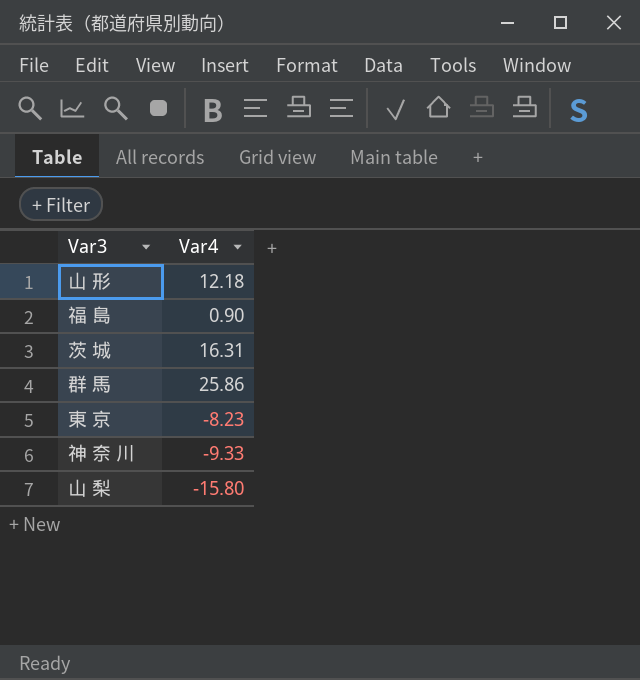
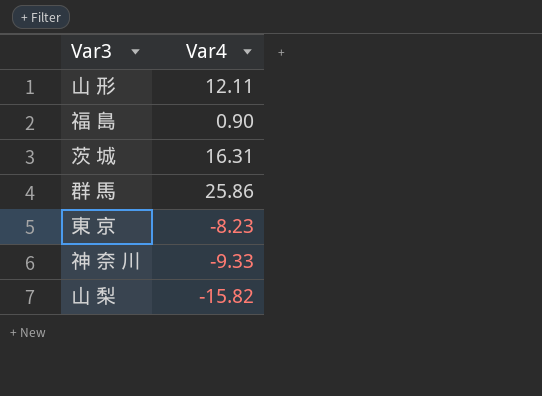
山 形 | Var4: 12.18 -> 12.11
山 梨 | Var4: -15.80 -> -15.82

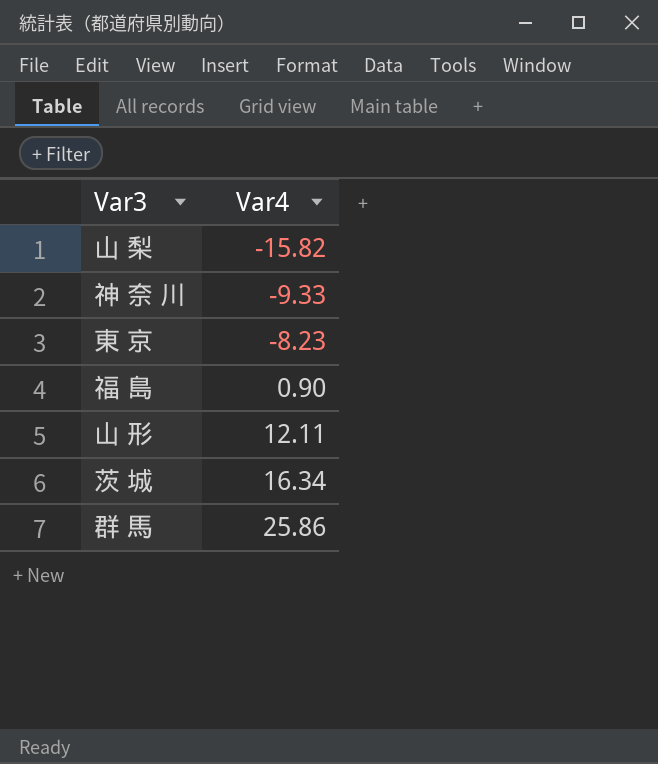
row order: none -> Var4 ascending
茨 城 | Var4: 16.31 -> 16.34

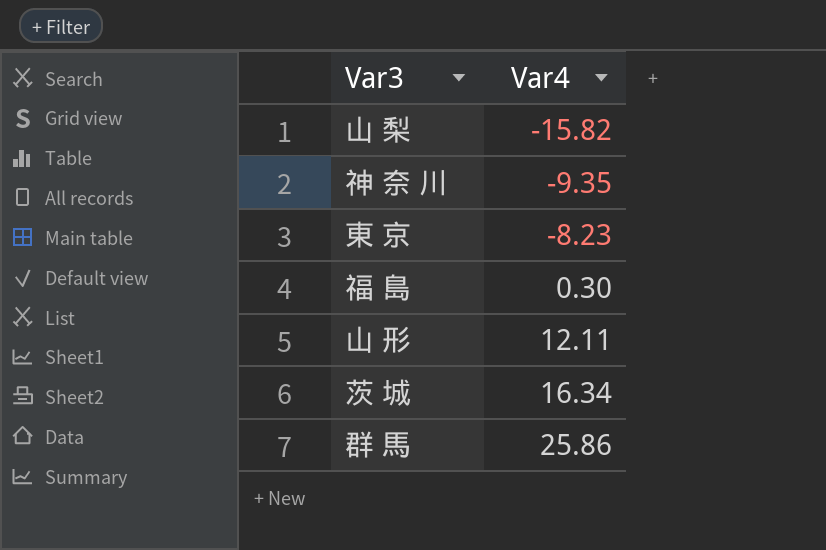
神 奈 川 | Var4: -9.33 -> -9.35
福 島 | Var4: 0.90 -> 0.30

